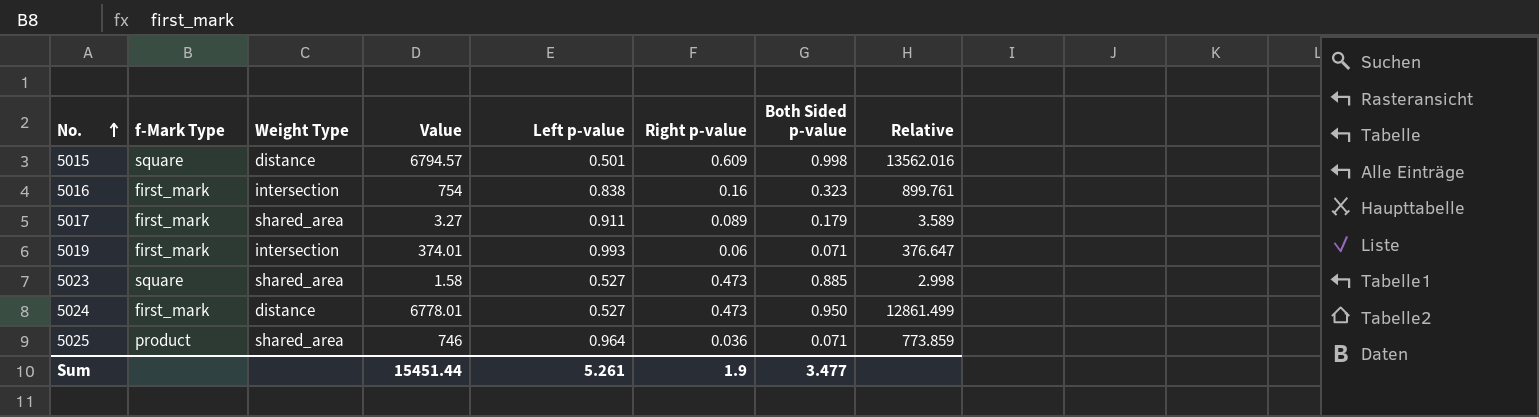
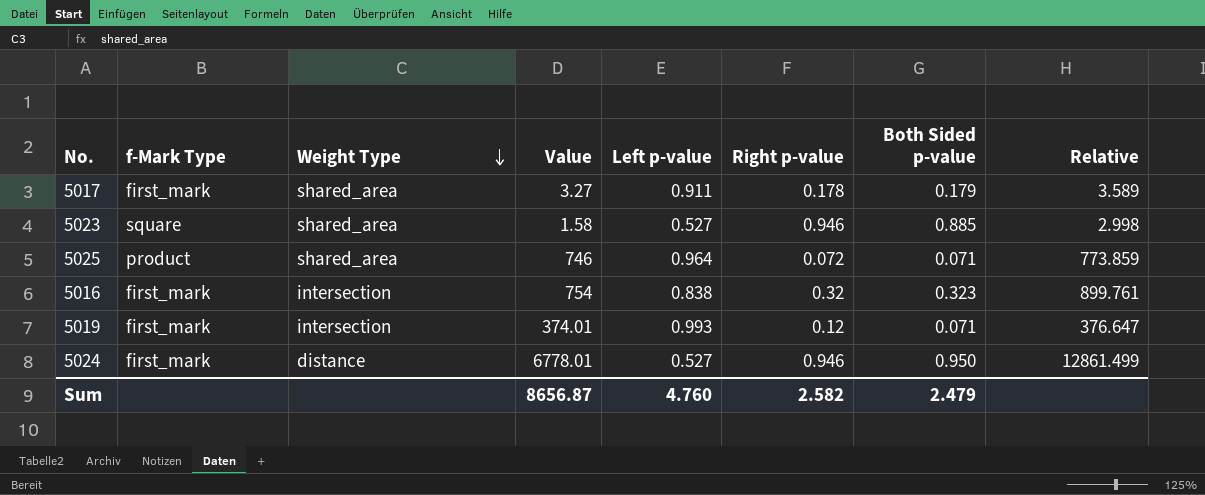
row order: No. ascending -> Weight Type descending
row 5015: square | distance | 6794.57 | 0.501 | 0.609 | 0.998 | 13562.016 -> none
5017 | Right p-value: 0.089 -> 0.178
5023 | Right p-value: 0.473 -> 0.946
5025 | Right p-value: 0.036 -> 0.072
5016 | Right p-value: 0.16 -> 0.32
5019 | Right p-value: 0.06 -> 0.12
5024 | Right p-value: 0.473 -> 0.946
Sum | Value: 15451.44 -> 8656.87
Sum | Left p-value: 5.261 -> 4.760
Sum | Right p-value: 1.9 -> 2.582
Sum | Both Sided p-value: 3.477 -> 2.479

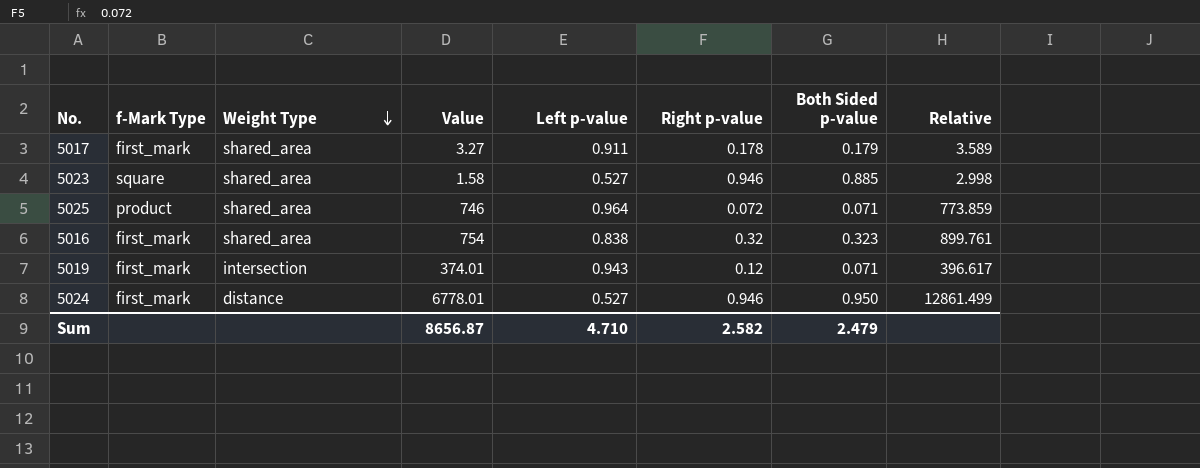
5016 | Weight Type: intersection -> shared_area
5019 | Left p-value: 0.993 -> 0.943
5019 | Relative: 376.647 -> 396.617
Sum | Left p-value: 4.760 -> 4.710

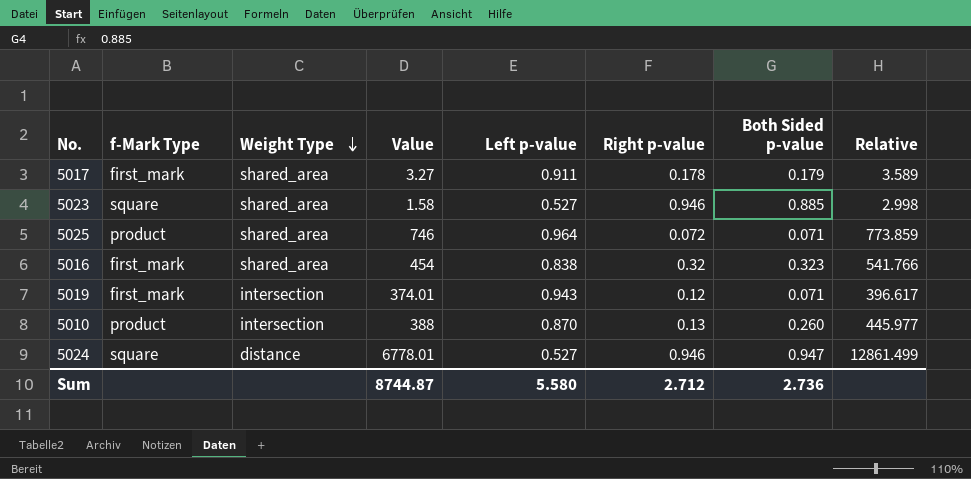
5016 | Value: 754 -> 454
5016 | Relative: 899.761 -> 541.766
row 5010: none -> product | intersection | 388 | 0.870 | 0.13 | 0.260 | 445.977
5024 | f-Mark Type: first_mark -> square
5024 | Both Sided p-value: 0.950 -> 0.947
Sum | Value: 8656.87 -> 8744.87
Sum | Left p-value: 4.710 -> 5.580
Sum | Right p-value: 2.582 -> 2.712
Sum | Both Sided p-value: 2.479 -> 2.736

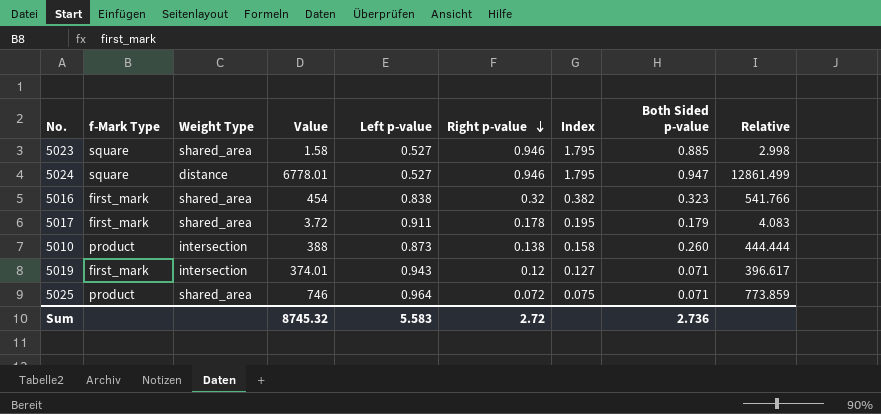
row order: Weight Type descending -> Right p-value descending
column Index | formula: none -> [Right p-value] / [Left p-value]
5017 | Value: 3.27 -> 3.72
5017 | Relative: 3.589 -> 4.083
5010 | Left p-value: 0.870 -> 0.873
5010 | Right p-value: 0.13 -> 0.138
5010 | Relative: 445.977 -> 444.444
Sum | Value: 8744.87 -> 8745.32
Sum | Left p-value: 5.580 -> 5.583
Sum | Right p-value: 2.712 -> 2.72

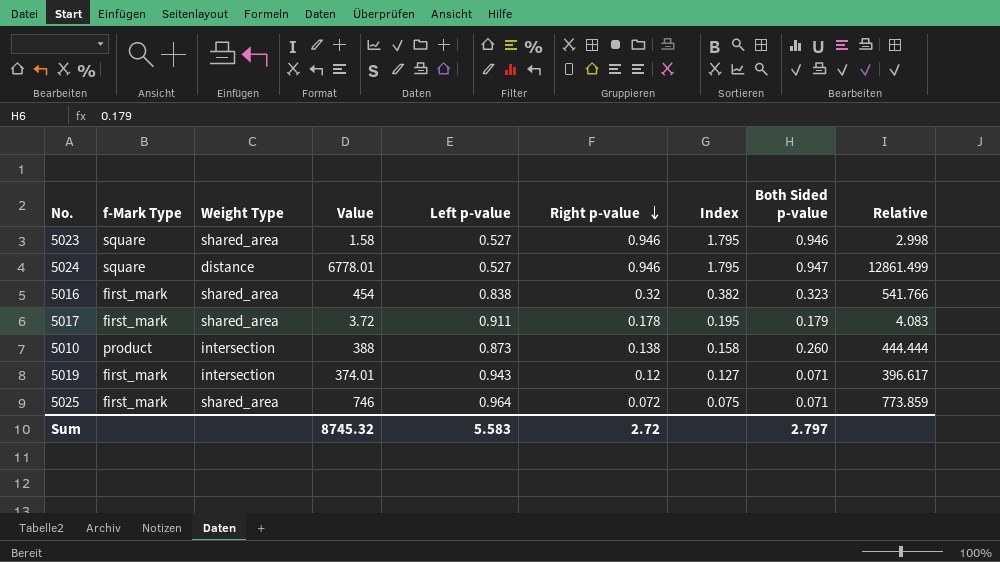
5023 | Both Sided p-value: 0.885 -> 0.946
5025 | f-Mark Type: product -> first_mark
Sum | Both Sided p-value: 2.736 -> 2.797

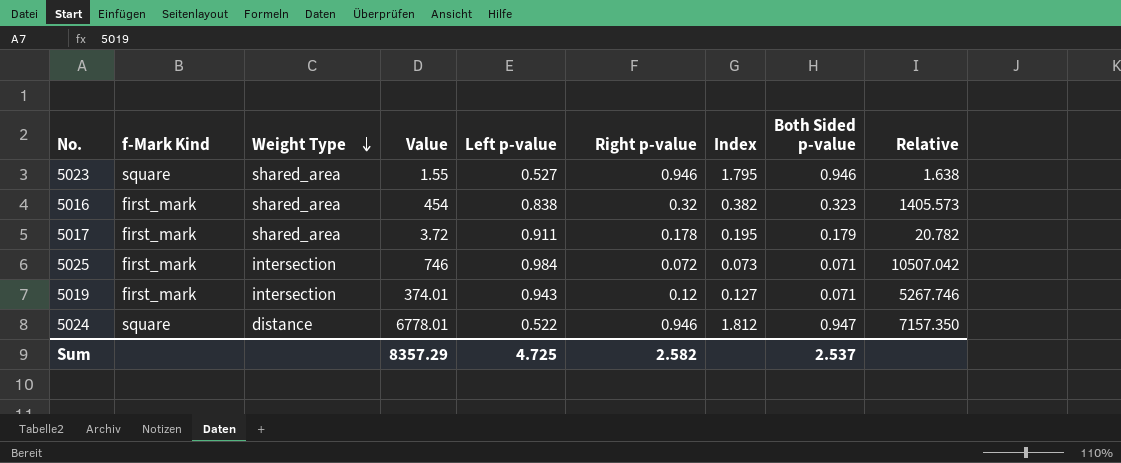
row order: Right p-value descending -> Weight Type descending
column name: f-Mark Type -> f-Mark Kind
column Relative | formula: [Value] / [Left p-value] -> [Value] / [Both Sided p-value]
row 5010: product | intersection | 388 | 0.873 | 0.138 | 0.158 | 0.260 | 444.444 -> none
5023 | Value: 1.58 -> 1.55
5025 | Weight Type: shared_area -> intersection
5025 | Left p-value: 0.964 -> 0.984
5025 | Index: 0.075 -> 0.073
5024 | Left p-value: 0.527 -> 0.522
5024 | Index: 1.795 -> 1.812
Sum | Value: 8745.32 -> 8357.29
Sum | Left p-value: 5.583 -> 4.725
Sum | Right p-value: 2.72 -> 2.582
Sum | Both Sided p-value: 2.797 -> 2.537

